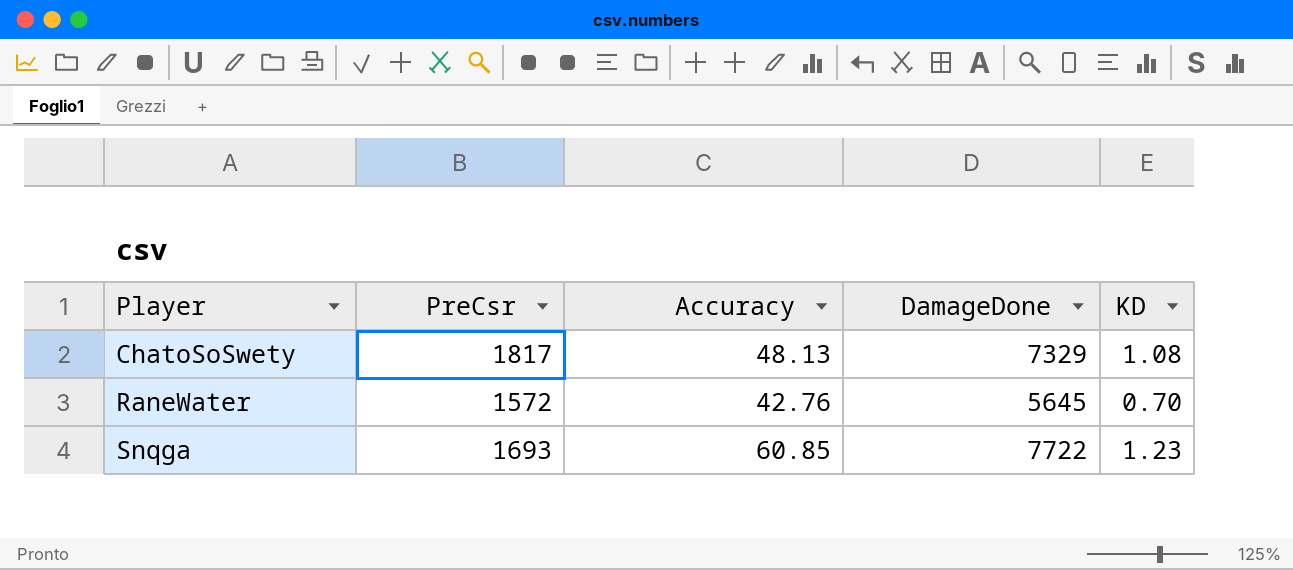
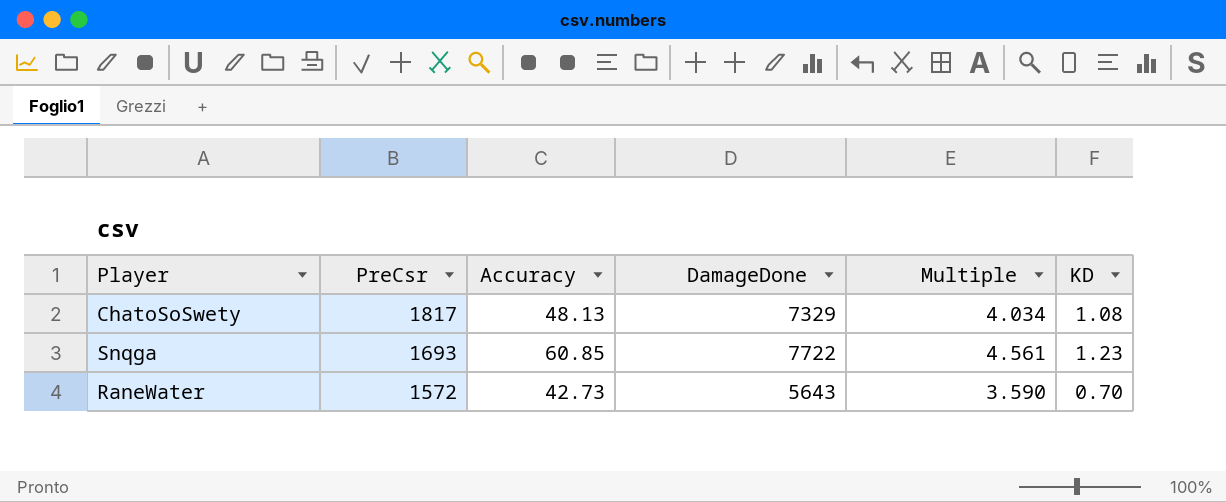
row order: Player ascending -> PreCsr descending
column Multiple | formula: none -> [DamageDone] / [PreCsr]
RaneWater | Accuracy: 42.76 -> 42.73
RaneWater | DamageDone: 5645 -> 5643

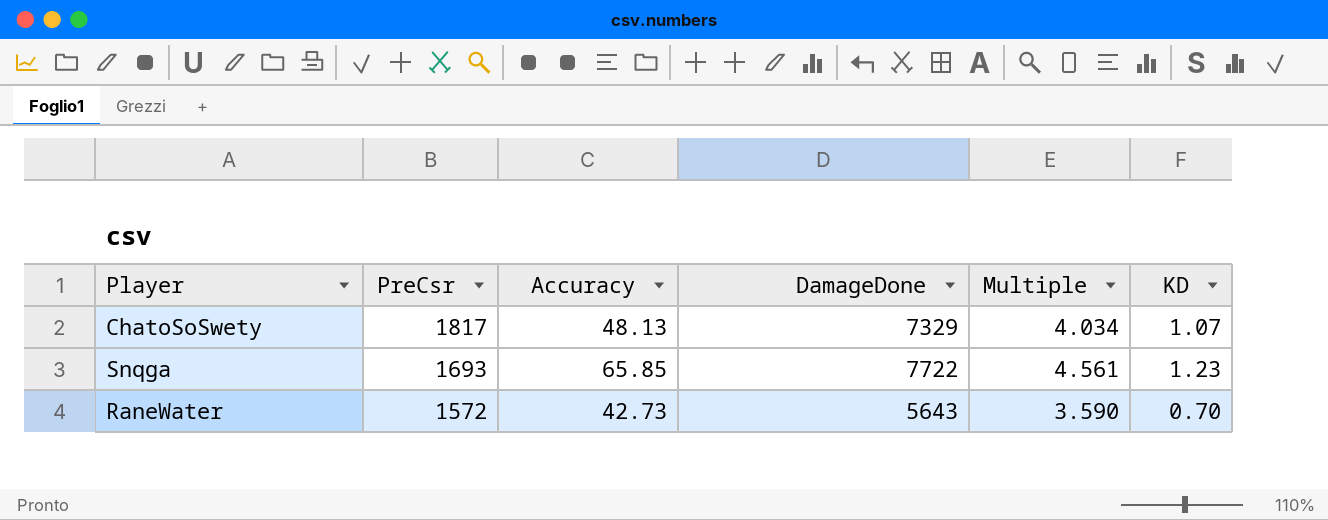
ChatoSoSwety | KD: 1.08 -> 1.07
Snqga | Accuracy: 60.85 -> 65.85

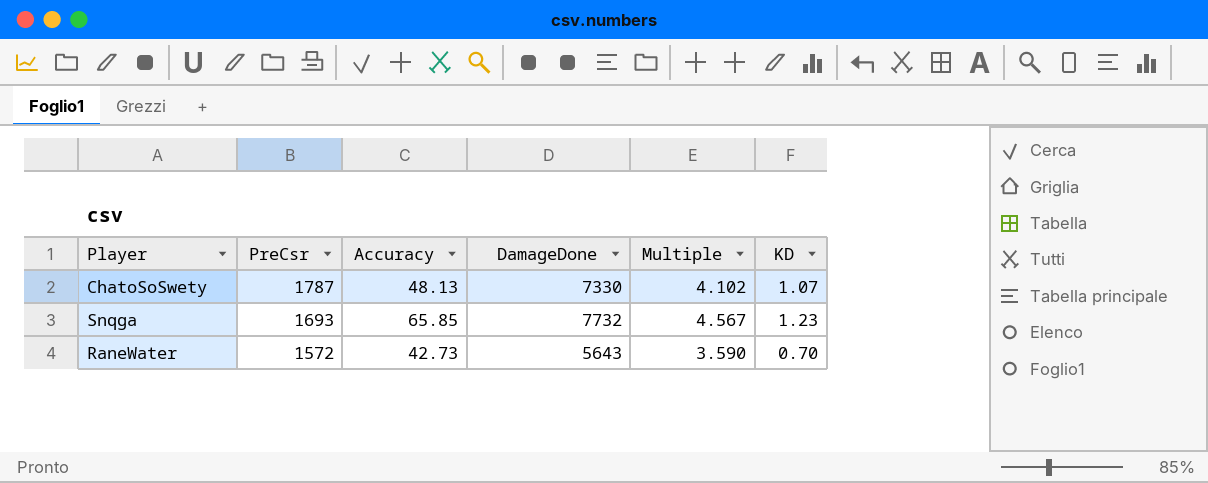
ChatoSoSwety | PreCsr: 1817 -> 1787
ChatoSoSwety | DamageDone: 7329 -> 7330
ChatoSoSwety | Multiple: 4.034 -> 4.102
Snqga | DamageDone: 7722 -> 7732
Snqga | Multiple: 4.561 -> 4.567

